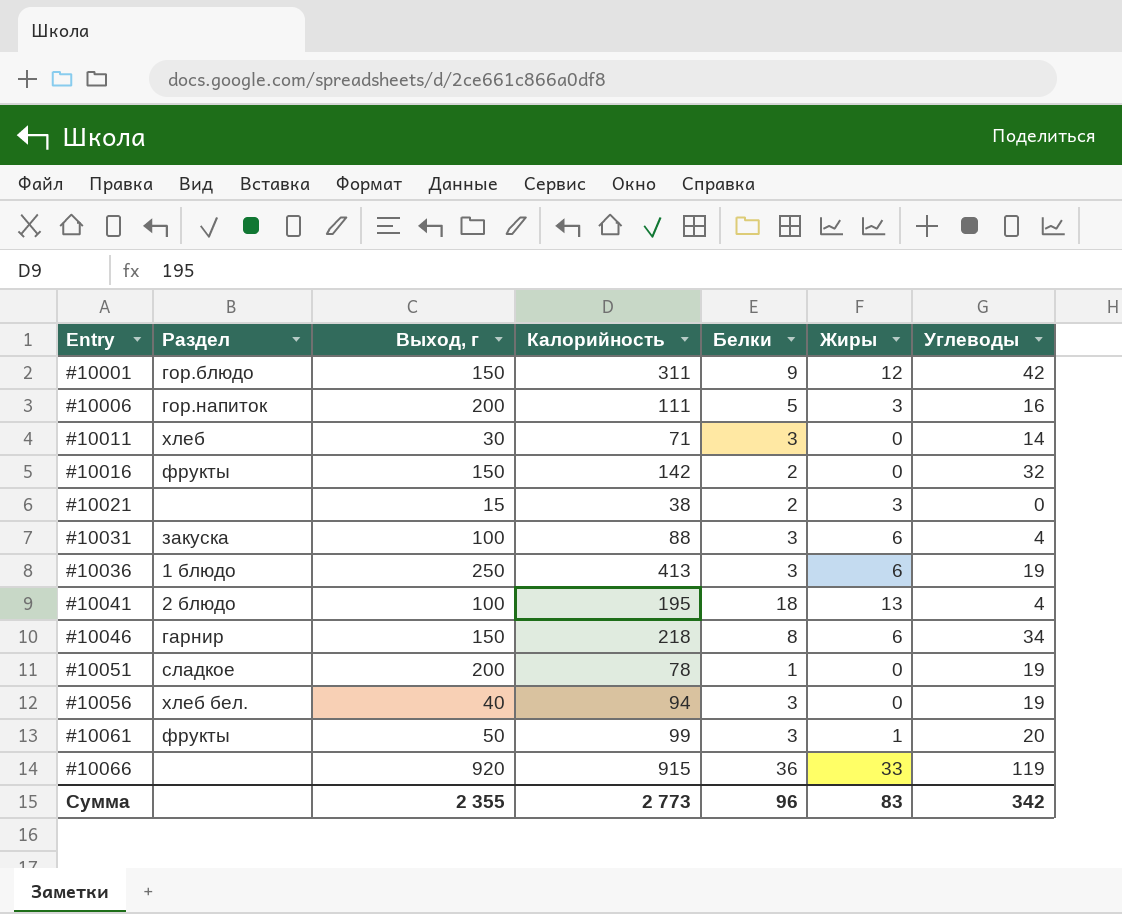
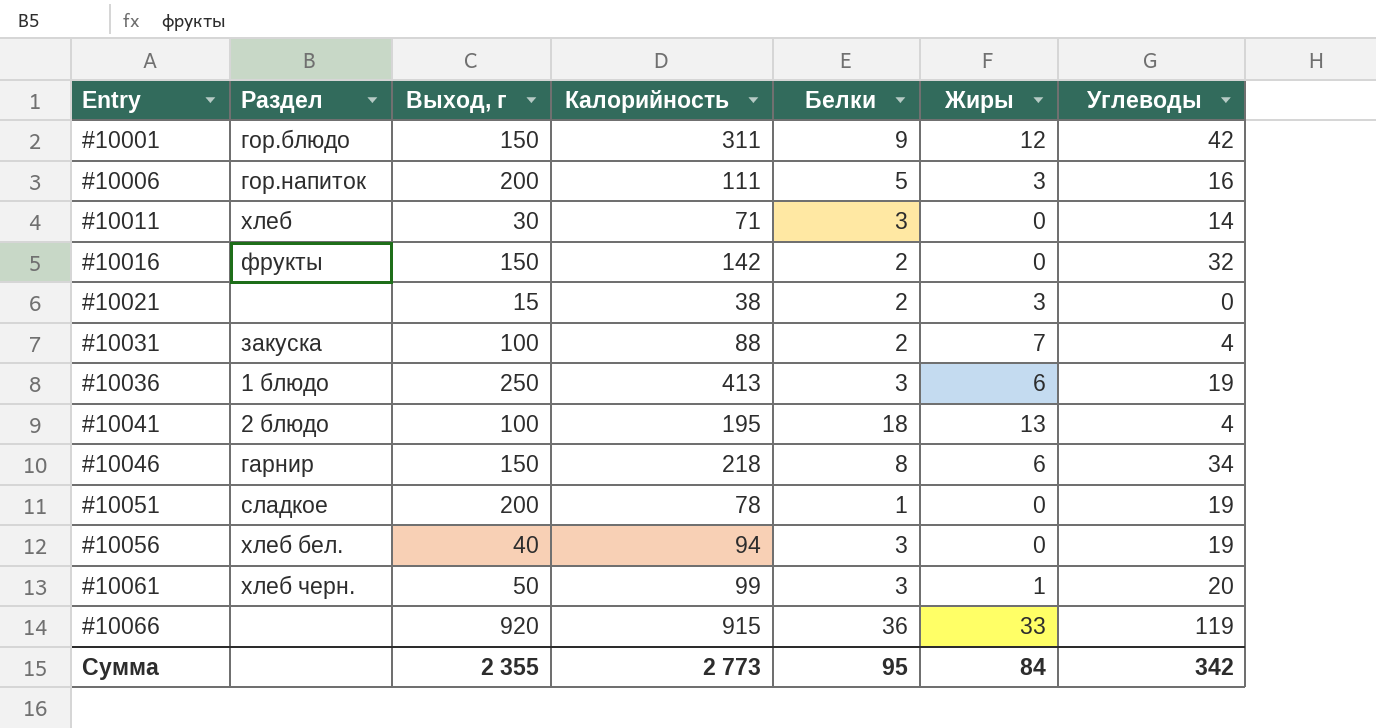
#10031 | Белки: 3 -> 2
#10031 | Жиры: 6 -> 7
#10061 | Раздел: фрукты -> хлеб черн.
Сумма | Белки: 96 -> 95
Сумма | Жиры: 83 -> 84

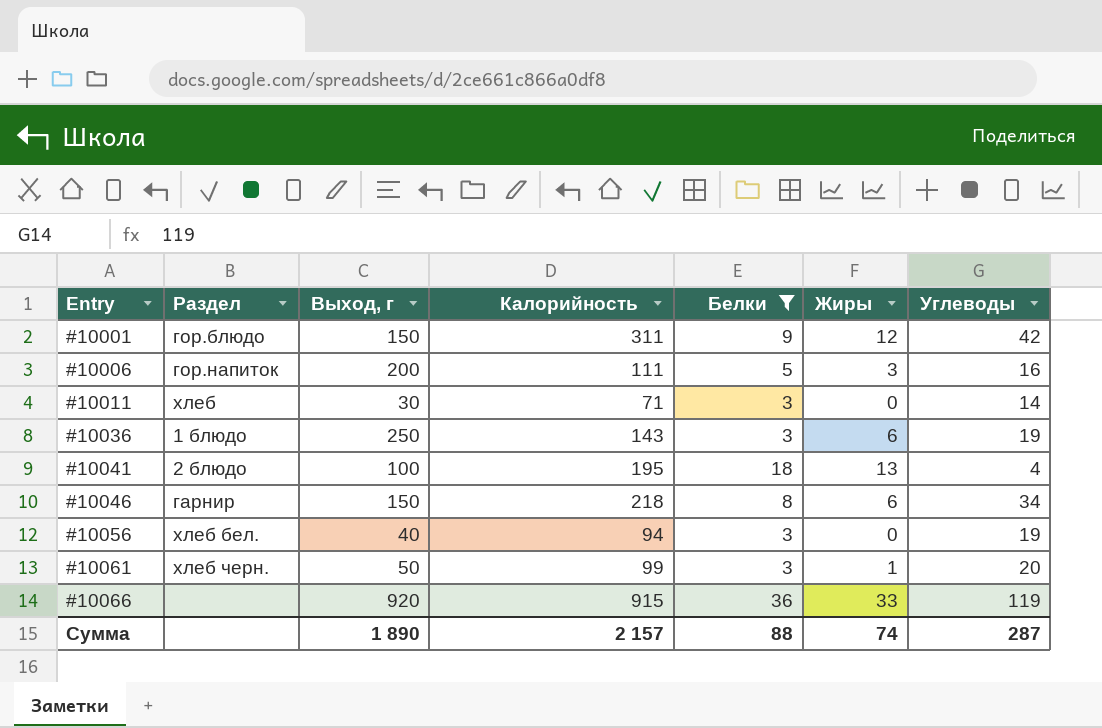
filter: none -> Белки >= 3
#10036 | Калорийность: 413 -> 143
Сумма | Выход, г: 2 355 -> 1 890
Сумма | Калорийность: 2 773 -> 2 157
Сумма | Белки: 95 -> 88
Сумма | Жиры: 84 -> 74
Сумма | Углеводы: 342 -> 287

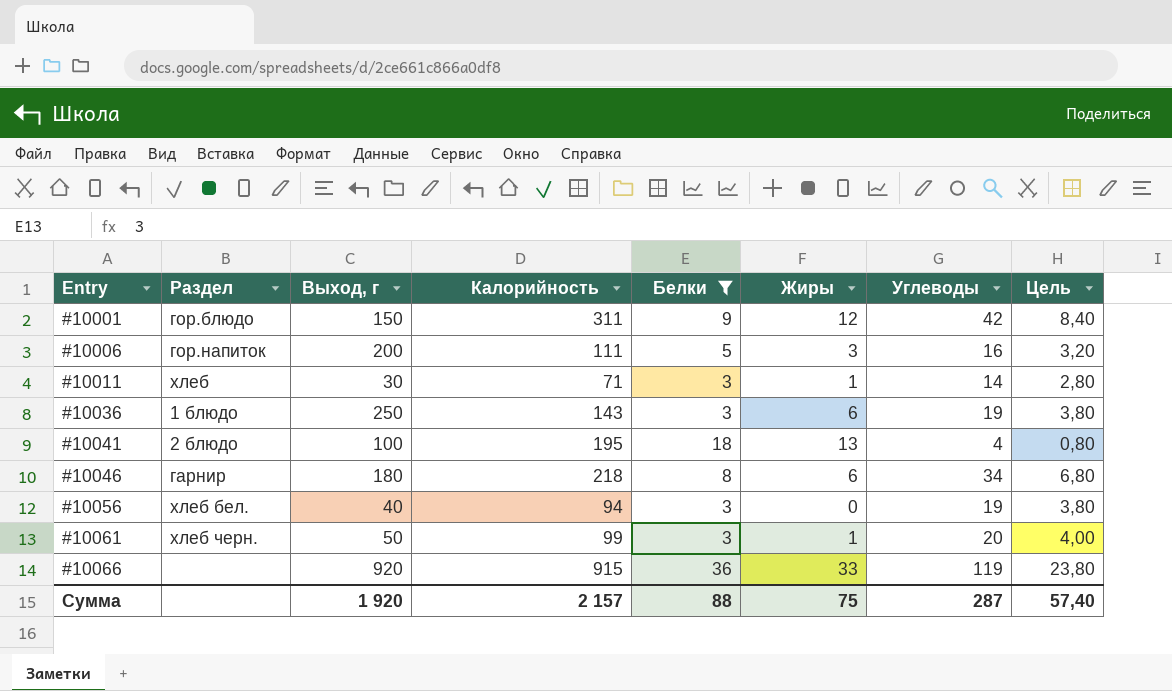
column Цель | formula: none -> [Углеводы] * 0,2
#10011 | Жиры: 0 -> 1
#10046 | Выход, г: 150 -> 180
Сумма | Выход, г: 1 890 -> 1 920
Сумма | Жиры: 74 -> 75

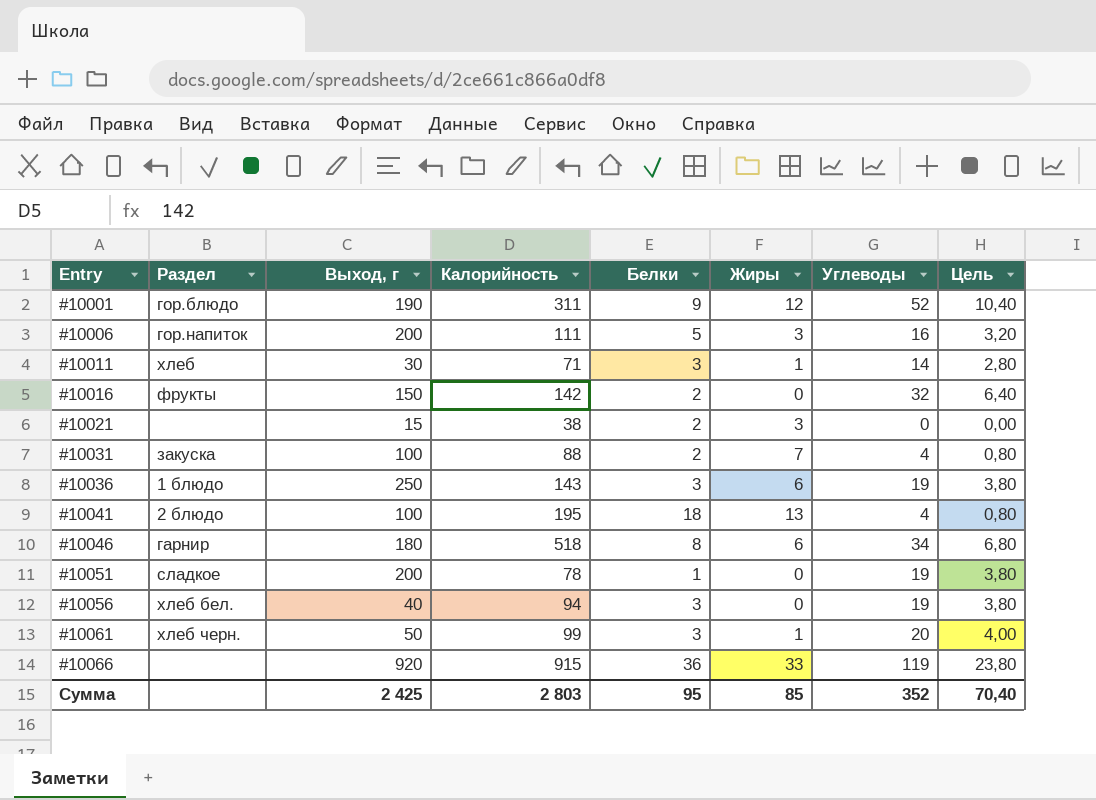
filter: Белки >= 3 -> none
#10001 | Выход, г: 150 -> 190
#10001 | Углеводы: 42 -> 52
#10001 | Цель: 8,40 -> 10,40
#10046 | Калорийность: 218 -> 518
Сумма | Выход, г: 1 920 -> 2 425
Сумма | Калорийность: 2 157 -> 2 803
Сумма | Белки: 88 -> 95
Сумма | Жиры: 75 -> 85
Сумма | Углеводы: 287 -> 352
Сумма | Цель: 57,40 -> 70,40

